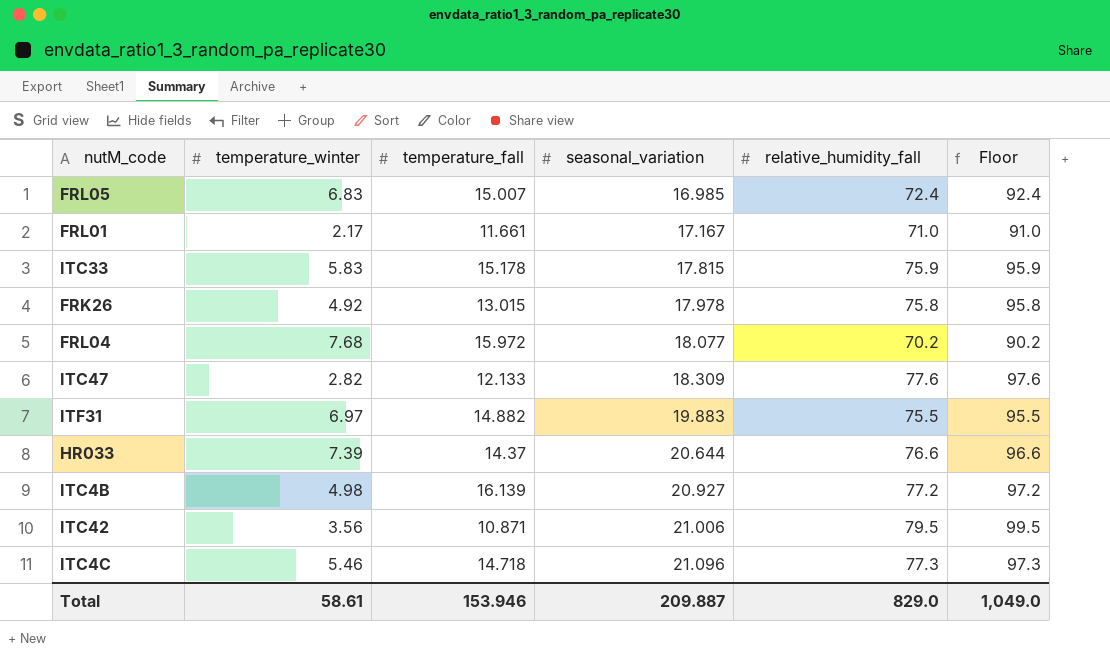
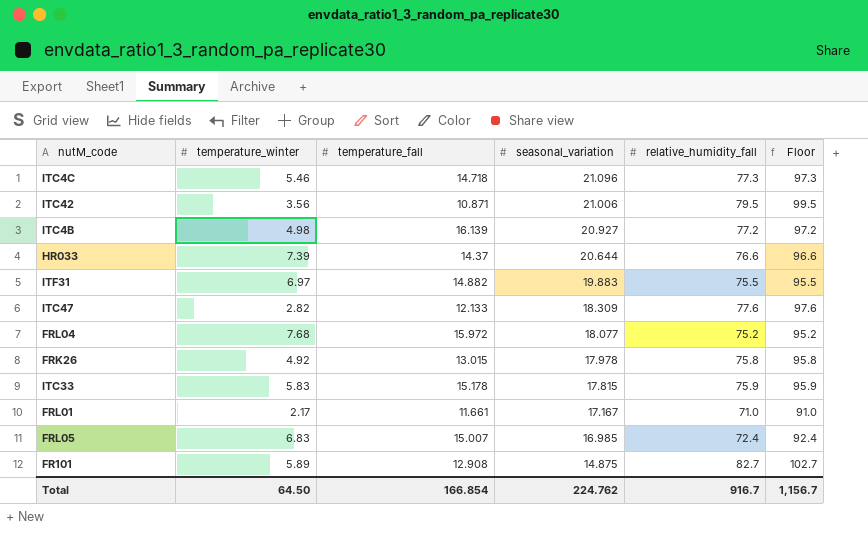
row order: seasonal_variation ascending -> seasonal_variation descending
FRL04 | relative_humidity_fall: 70.2 -> 75.2
FRL04 | Floor: 90.2 -> 95.2
row FR101: none -> 5.89 | 12.908 | 14.875 | 82.7 | 102.7
Total | temperature_winter: 58.61 -> 64.50
Total | temperature_fall: 153.946 -> 166.854
Total | seasonal_variation: 209.887 -> 224.762
Total | relative_humidity_fall: 829.0 -> 916.7
Total | Floor: 1,049.0 -> 1,156.7

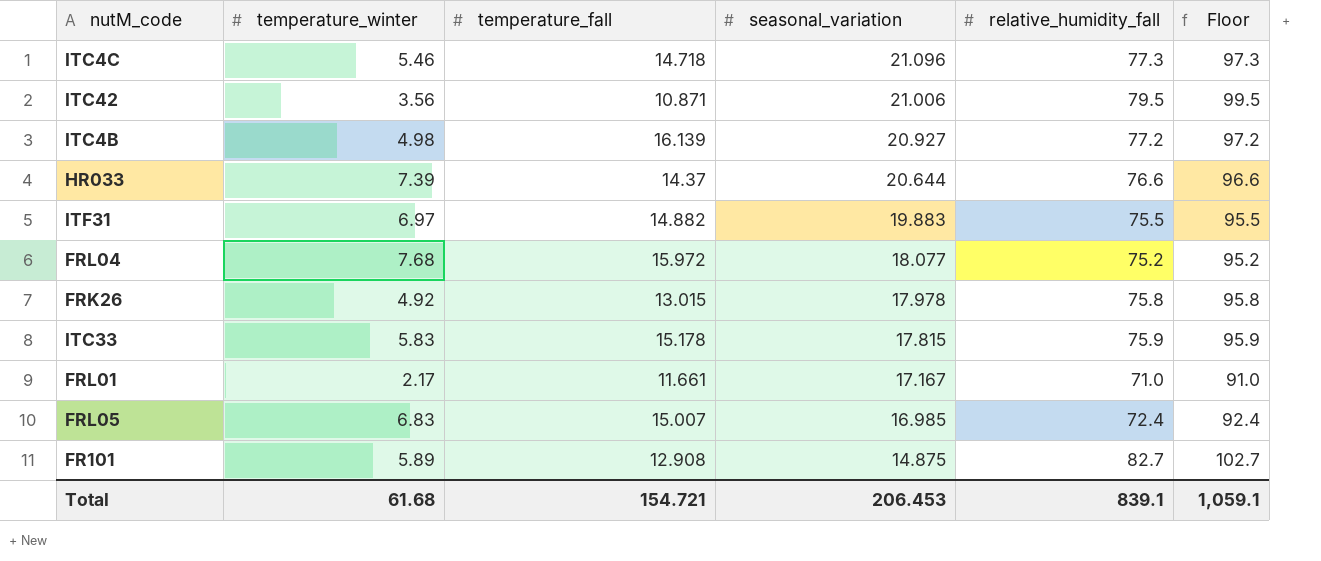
row ITC47: 2.82 | 12.133 | 18.309 | 77.6 | 97.6 -> none
Total | temperature_winter: 64.50 -> 61.68
Total | temperature_fall: 166.854 -> 154.721
Total | seasonal_variation: 224.762 -> 206.453
Total | relative_humidity_fall: 916.7 -> 839.1
Total | Floor: 1,156.7 -> 1,059.1

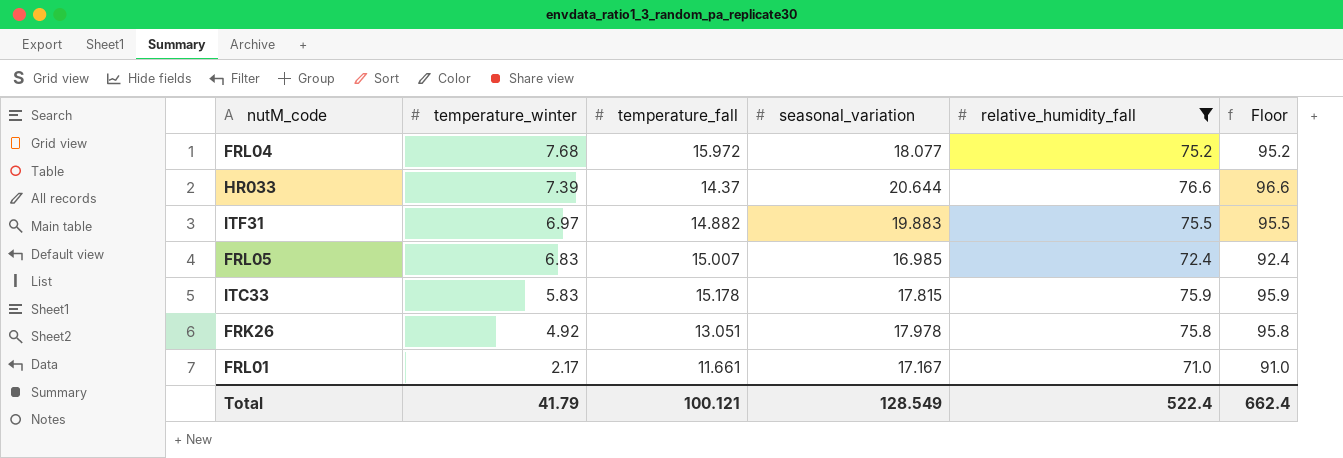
filter: none -> relative_humidity_fall <= 76.6
row order: seasonal_variation descending -> temperature_winter descending
FRK26 | temperature_fall: 13.015 -> 13.051
Total | temperature_winter: 61.68 -> 41.79
Total | temperature_fall: 154.721 -> 100.121
Total | seasonal_variation: 206.453 -> 128.549
Total | relative_humidity_fall: 839.1 -> 522.4
Total | Floor: 1,059.1 -> 662.4

